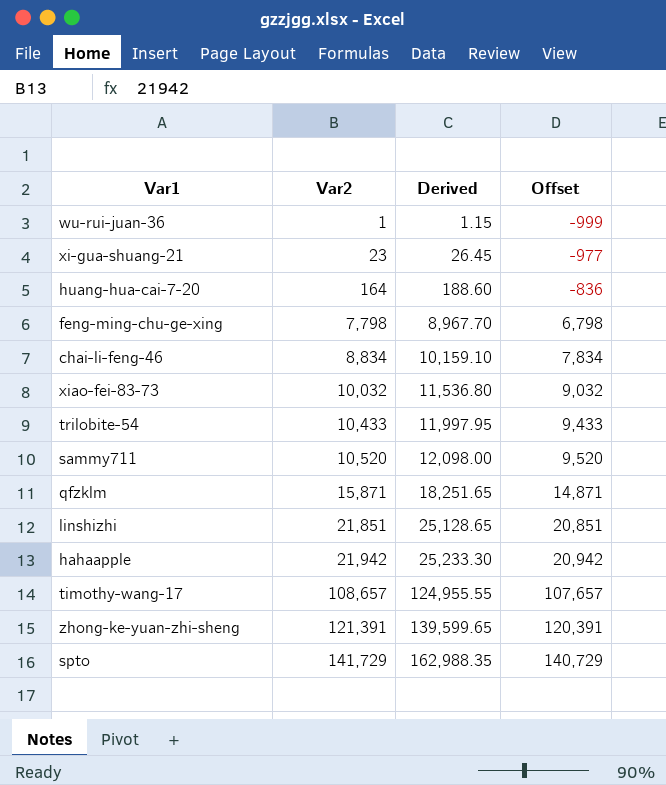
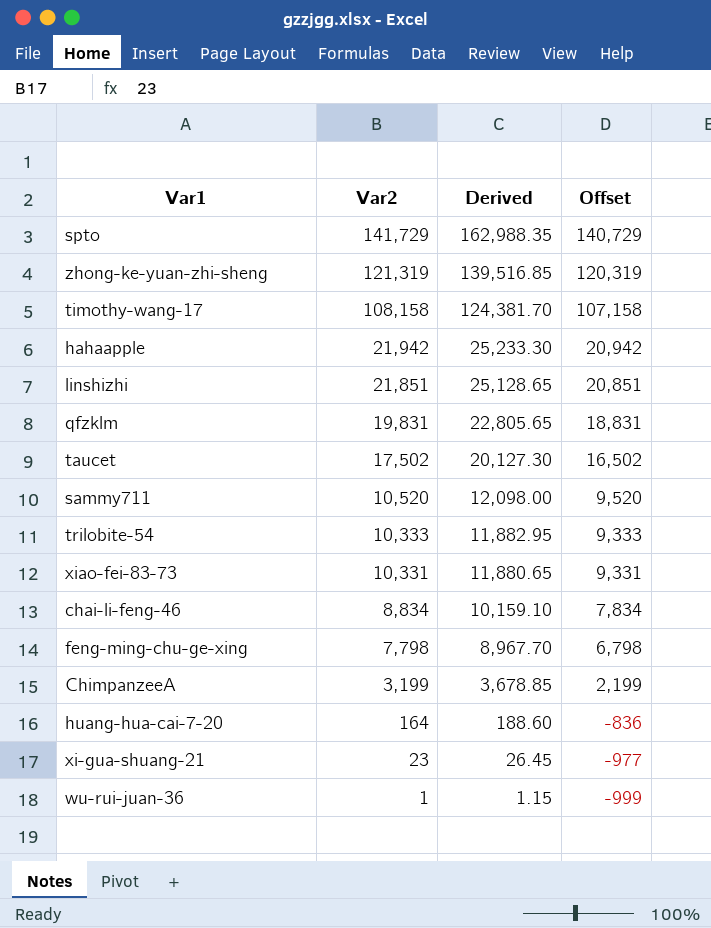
row order: Var2 ascending -> Var2 descending
zhong-ke-yuan-zhi-sheng | Var2: 121,391 -> 121,319
zhong-ke-yuan-zhi-sheng | Derived: 139,599.65 -> 139,516.85
zhong-ke-yuan-zhi-sheng | Offset: 120,391 -> 120,319
timothy-wang-17 | Var2: 108,657 -> 108,158
timothy-wang-17 | Derived: 124,955.55 -> 124,381.70
timothy-wang-17 | Offset: 107,657 -> 107,158
qfzklm | Var2: 15,871 -> 19,831
qfzklm | Derived: 18,251.65 -> 22,805.65
qfzklm | Offset: 14,871 -> 18,831
row taucet: none -> 17,502 | 20,127.30 | 16,502
trilobite-54 | Var2: 10,433 -> 10,333
trilobite-54 | Derived: 11,997.95 -> 11,882.95
trilobite-54 | Offset: 9,433 -> 9,333
xiao-fei-83-73 | Var2: 10,032 -> 10,331
xiao-fei-83-73 | Derived: 11,536.80 -> 11,880.65
xiao-fei-83-73 | Offset: 9,032 -> 9,331
row ChimpanzeeA: none -> 3,199 | 3,678.85 | 2,199

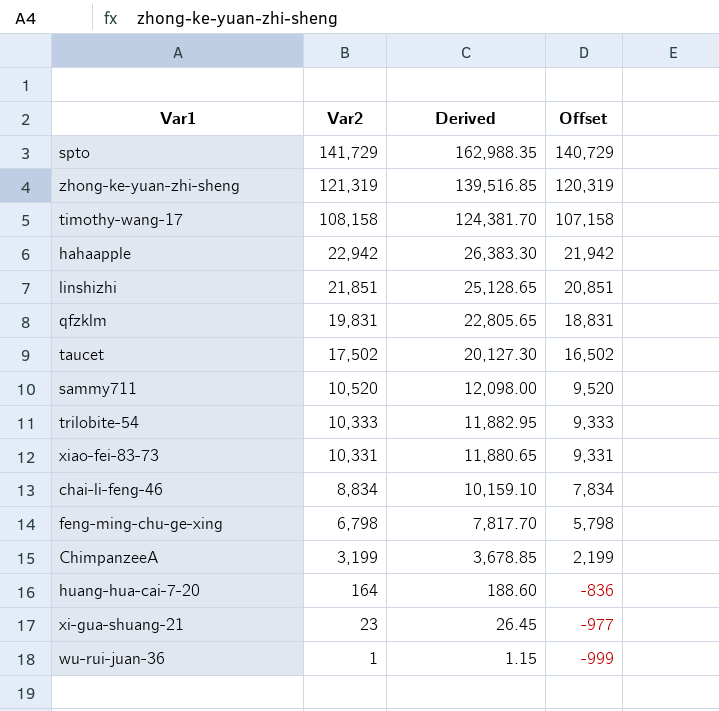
hahaapple | Var2: 21,942 -> 22,942
hahaapple | Derived: 25,233.30 -> 26,383.30
hahaapple | Offset: 20,942 -> 21,942
feng-ming-chu-ge-xing | Var2: 7,798 -> 6,798
feng-ming-chu-ge-xing | Derived: 8,967.70 -> 7,817.70
feng-ming-chu-ge-xing | Offset: 6,798 -> 5,798

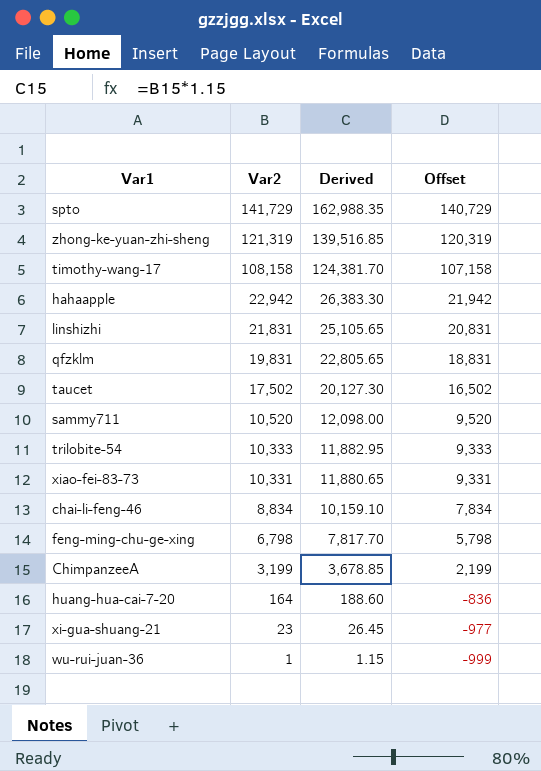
linshizhi | Var2: 21,851 -> 21,831
linshizhi | Derived: 25,128.65 -> 25,105.65
linshizhi | Offset: 20,851 -> 20,831

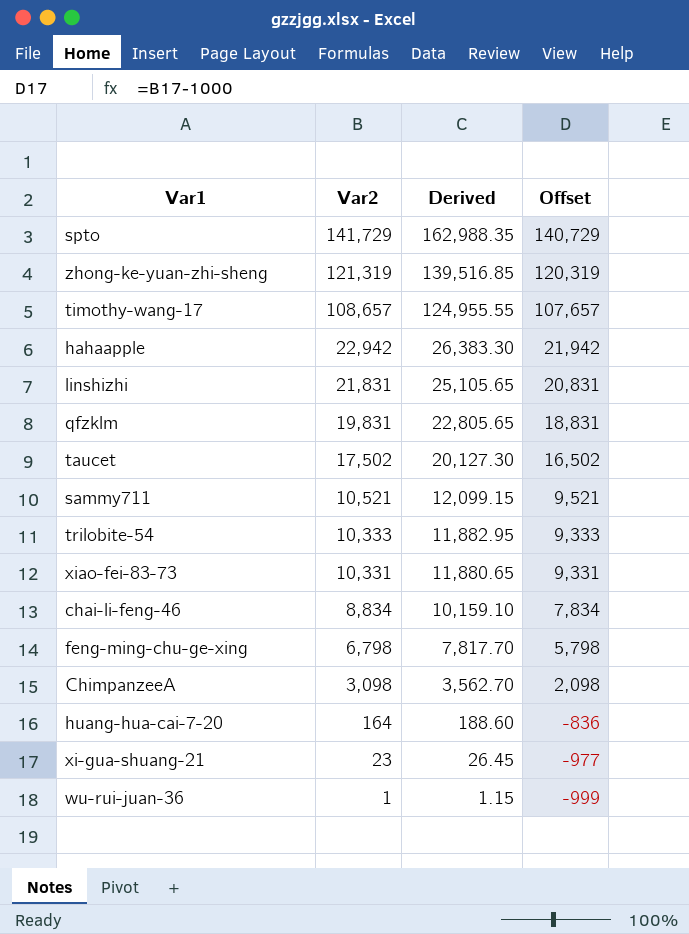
timothy-wang-17 | Var2: 108,158 -> 108,657
timothy-wang-17 | Derived: 124,381.70 -> 124,955.55
timothy-wang-17 | Offset: 107,158 -> 107,657
sammy711 | Var2: 10,520 -> 10,521
sammy711 | Derived: 12,098.00 -> 12,099.15
sammy711 | Offset: 9,520 -> 9,521
ChimpanzeeA | Var2: 3,199 -> 3,098
ChimpanzeeA | Derived: 3,678.85 -> 3,562.70
ChimpanzeeA | Offset: 2,199 -> 2,098

